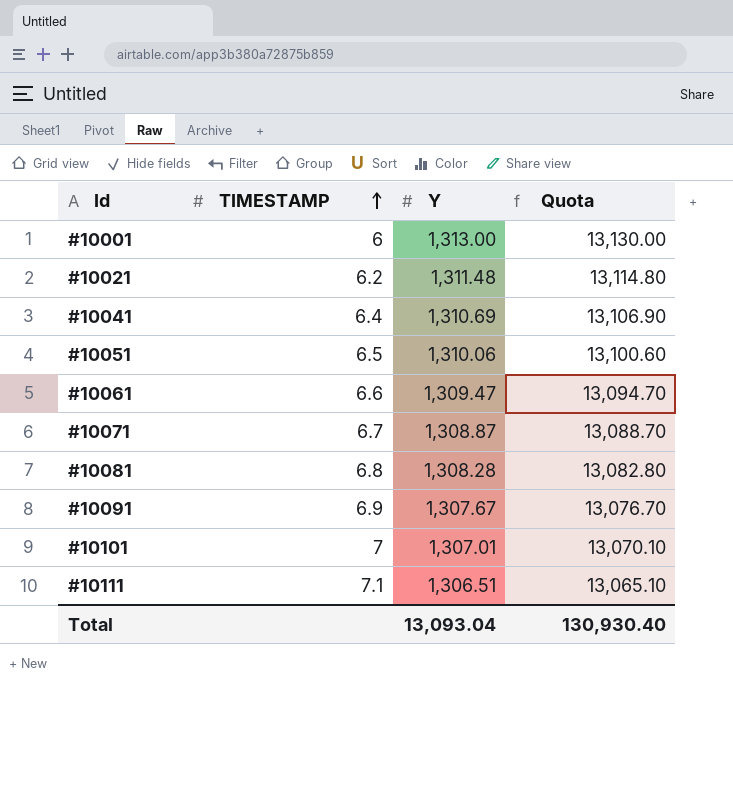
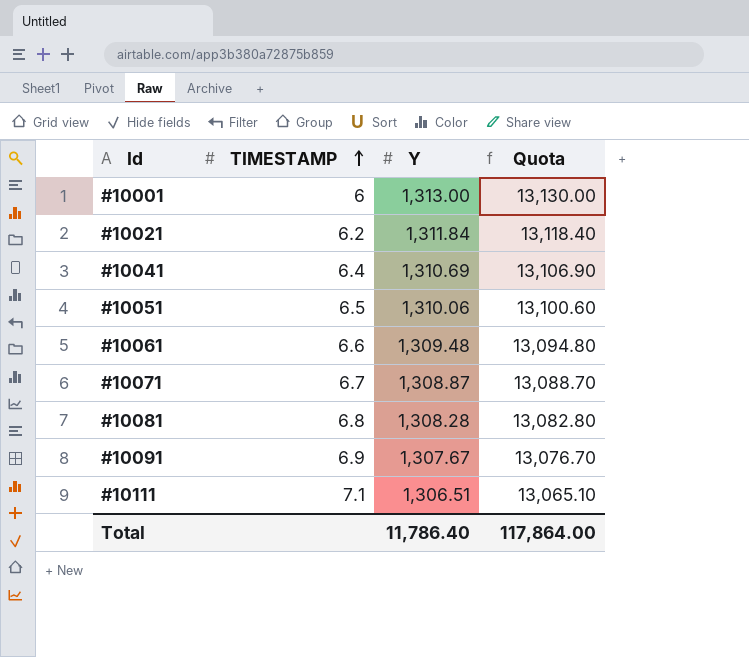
row #10101: 7 | 1,307.01 | 13,070.10 -> none
#10021 | Y: 1,311.48 -> 1,311.84
#10021 | Quota: 13,114.80 -> 13,118.40
#10061 | Y: 1,309.47 -> 1,309.48
#10061 | Quota: 13,094.70 -> 13,094.80
Total | Y: 13,093.04 -> 11,786.40
Total | Quota: 130,930.40 -> 117,864.00

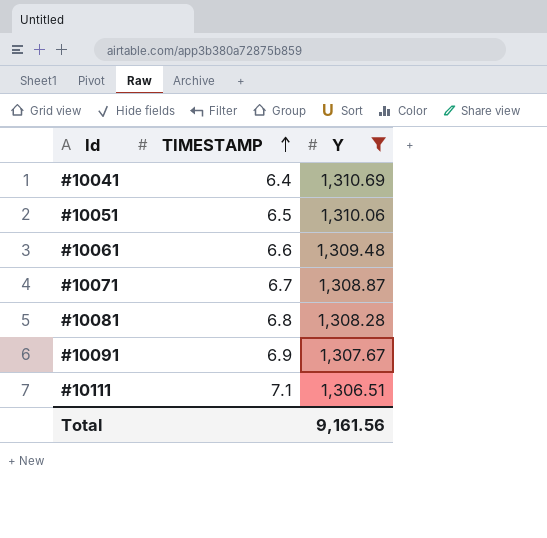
filter: none -> Y <= 1,310.69
column Quota | formula: [Y] * 10 -> none
Total | Y: 11,786.40 -> 9,161.56

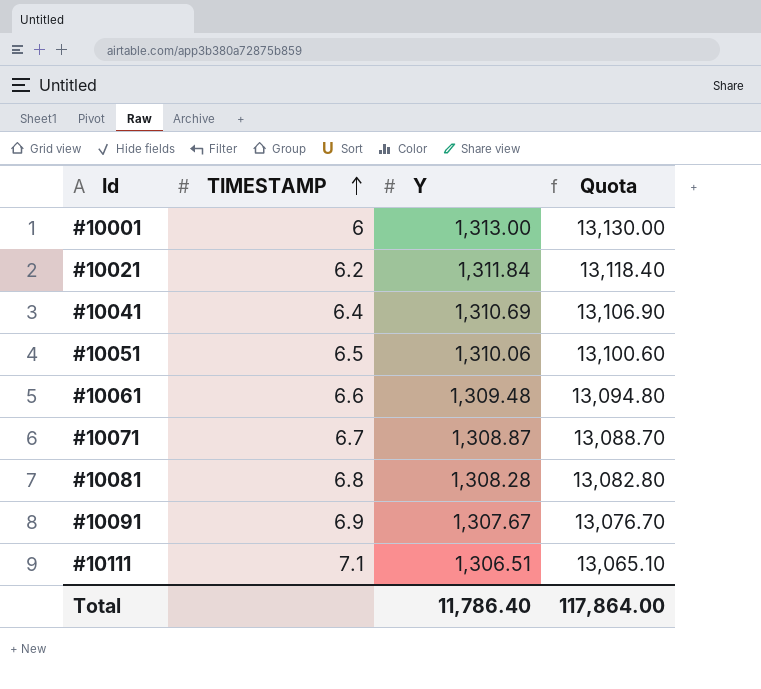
filter: Y <= 1,310.69 -> none
column Quota | formula: none -> [Y] * 10
Total | Y: 9,161.56 -> 11,786.40

